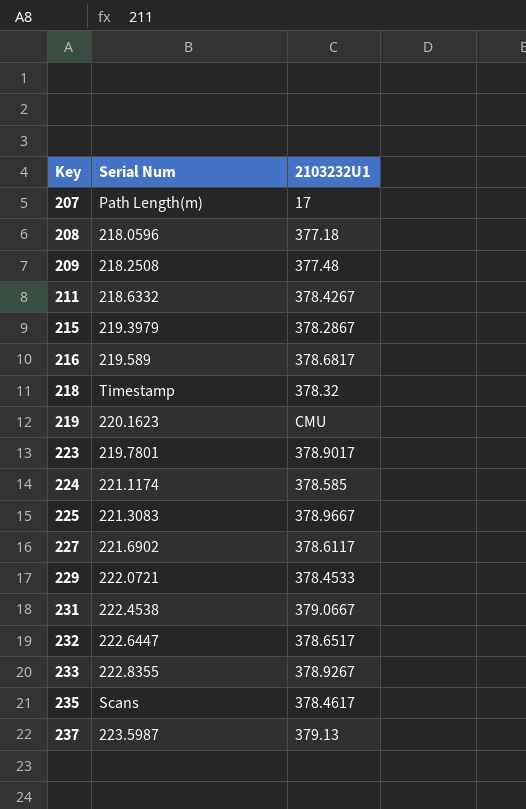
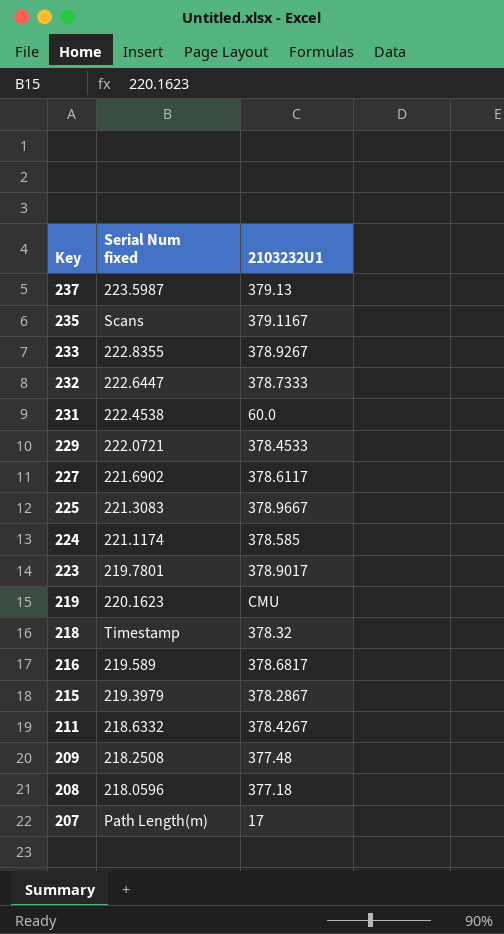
row order: Key ascending -> Key descending
column name: Serial Num -> Serial Num fixed
235 | 2103232U1: 378.4617 -> 379.1167
232 | 2103232U1: 378.6517 -> 378.7333
231 | 2103232U1: 379.0667 -> 60.0

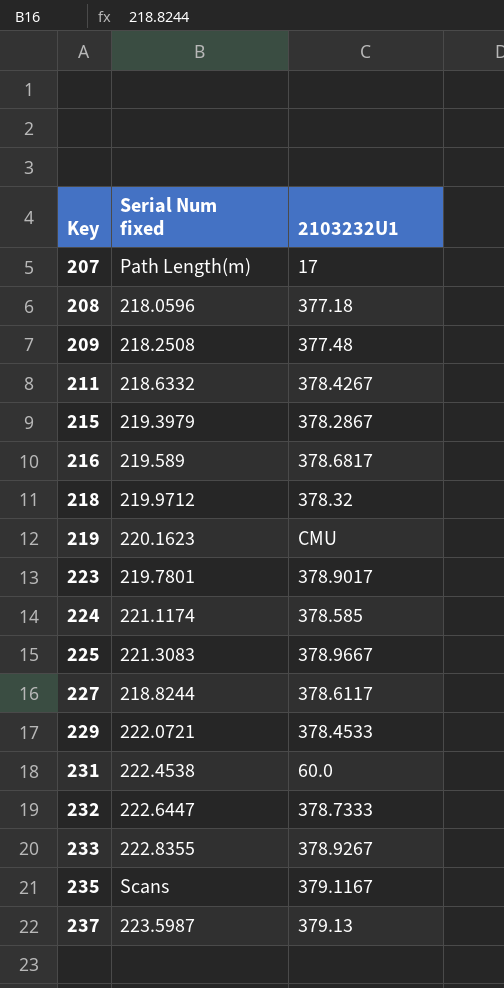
row order: Key descending -> Key ascending
218 | Serial Num fixed: Timestamp -> 219.9712
227 | Serial Num fixed: 221.6902 -> 218.8244

